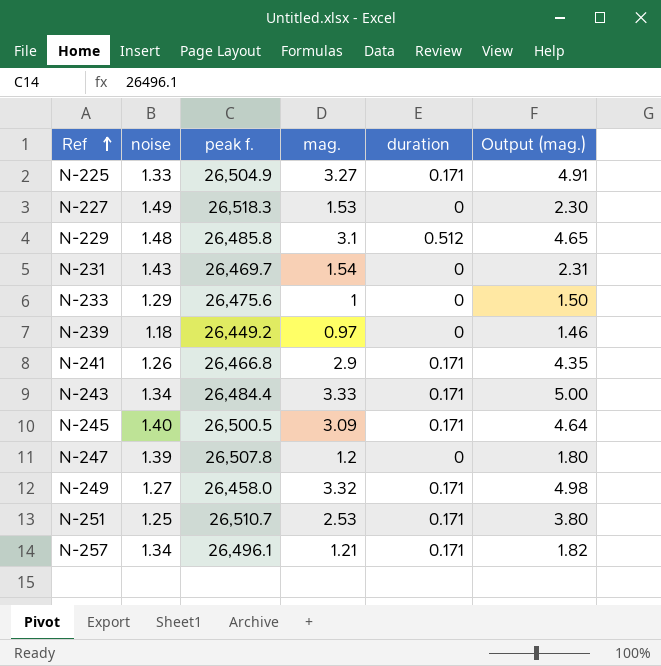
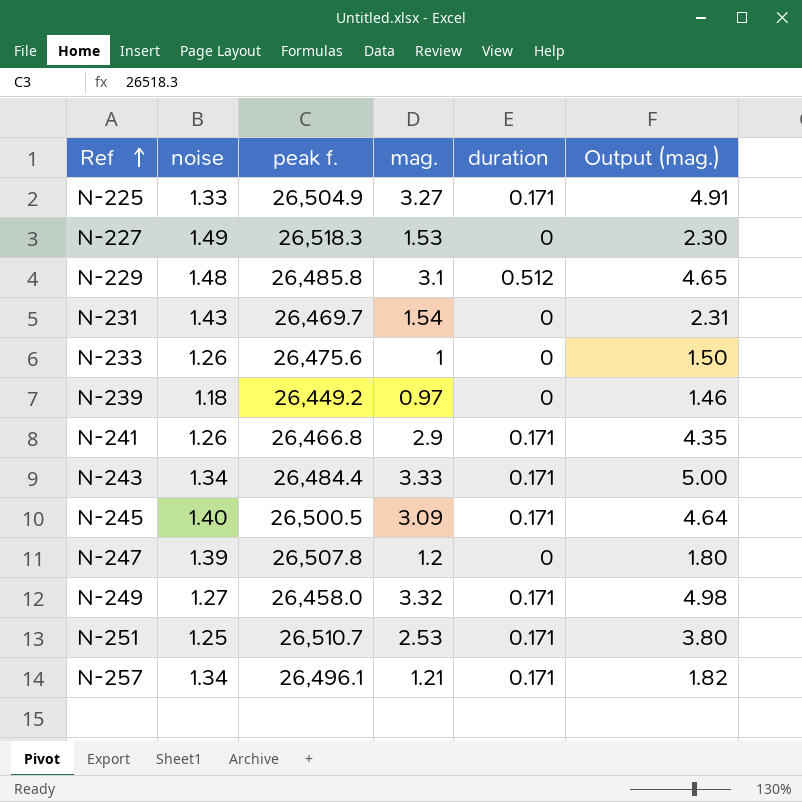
N-233 | noise: 1.29 -> 1.26

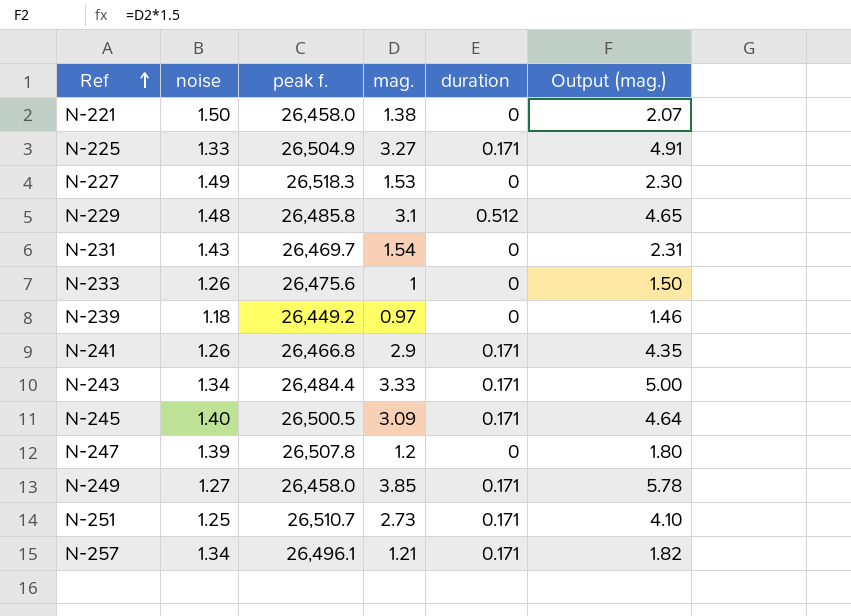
row N-221: none -> 1.50 | 26,458.0 | 1.38 | 0 | 2.07
N-249 | mag.: 3.32 -> 3.85
N-249 | Output (mag.): 4.98 -> 5.78
N-251 | mag.: 2.53 -> 2.73
N-251 | Output (mag.): 3.80 -> 4.10

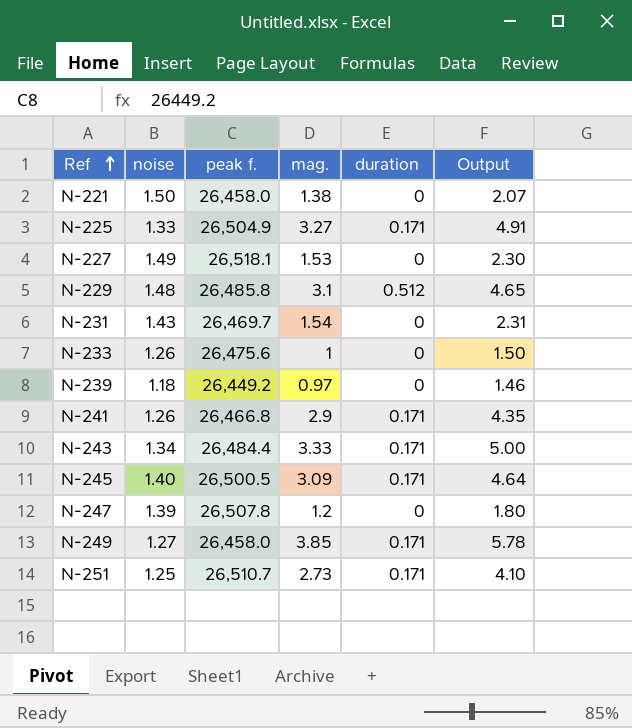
column name: Output (mag.) -> Output
row N-257: 1.34 | 26,496.1 | 1.21 | 0.171 | 1.82 -> none
N-227 | peak f.: 26,518.3 -> 26,518.1

